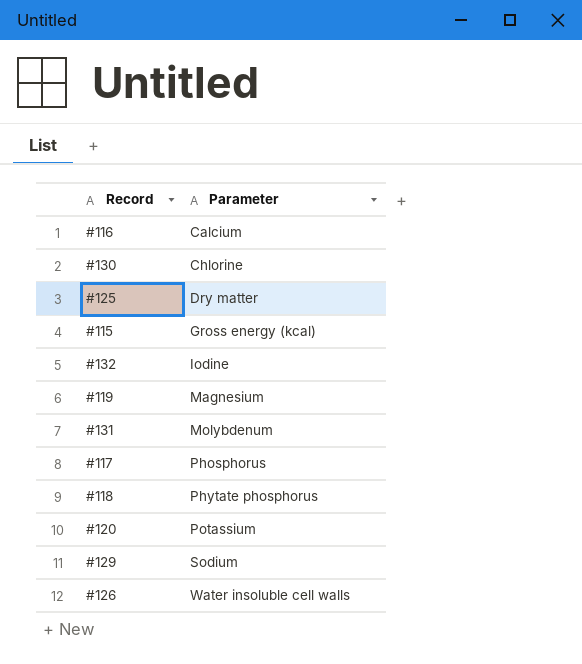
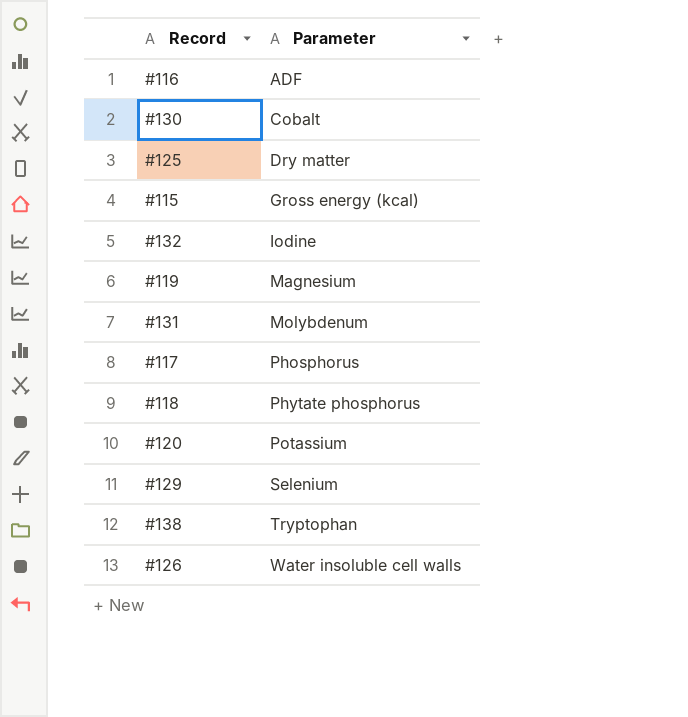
#116 | Parameter: Calcium -> ADF
#130 | Parameter: Chlorine -> Cobalt
#129 | Parameter: Sodium -> Selenium
row #138: none -> Tryptophan

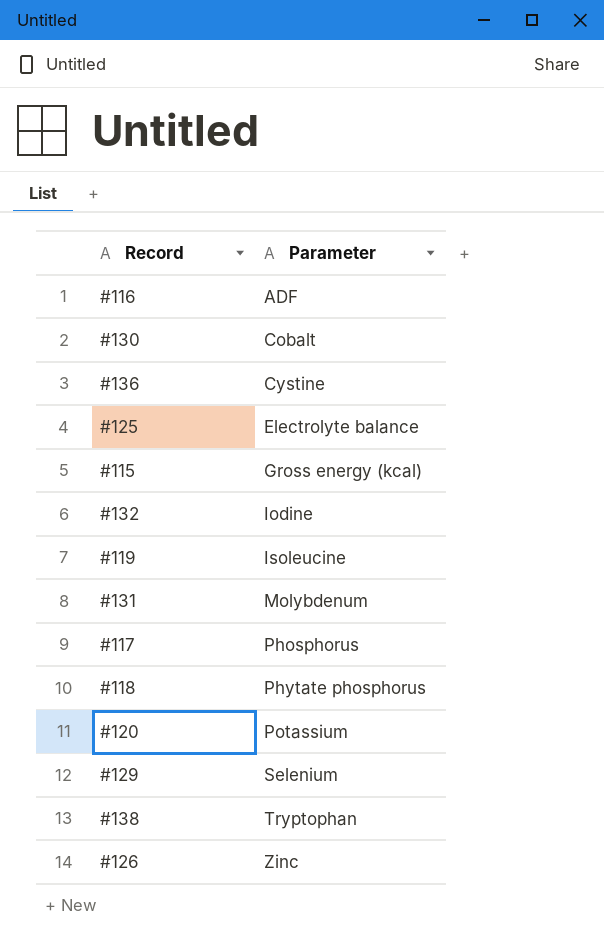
row #136: none -> Cystine
#125 | Parameter: Dry matter -> Electrolyte balance
#119 | Parameter: Magnesium -> Isoleucine
#126 | Parameter: Water insoluble cell walls -> Zinc

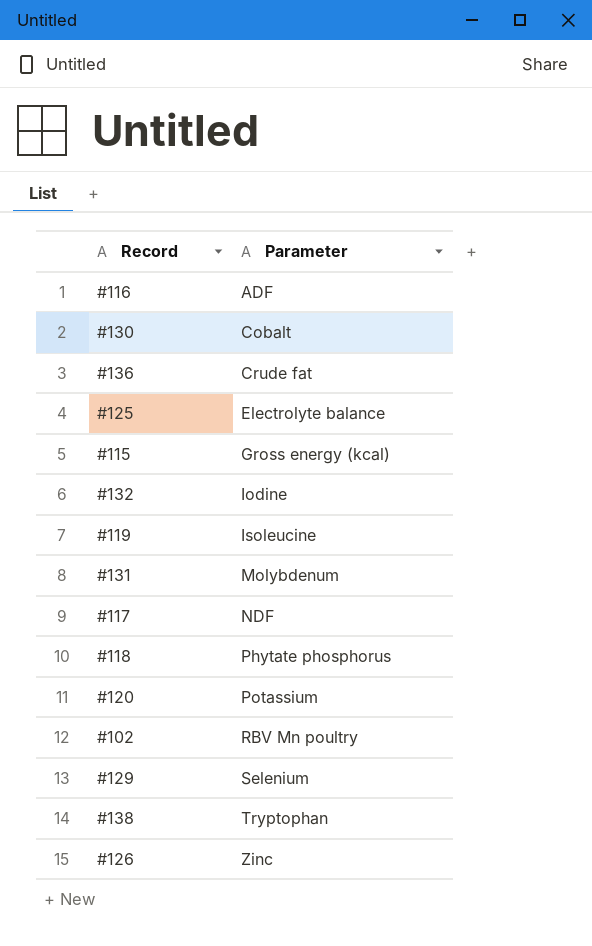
#136 | Parameter: Cystine -> Crude fat
#117 | Parameter: Phosphorus -> NDF
row #102: none -> RBV Mn poultry

